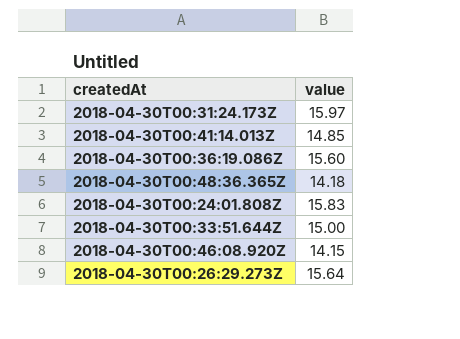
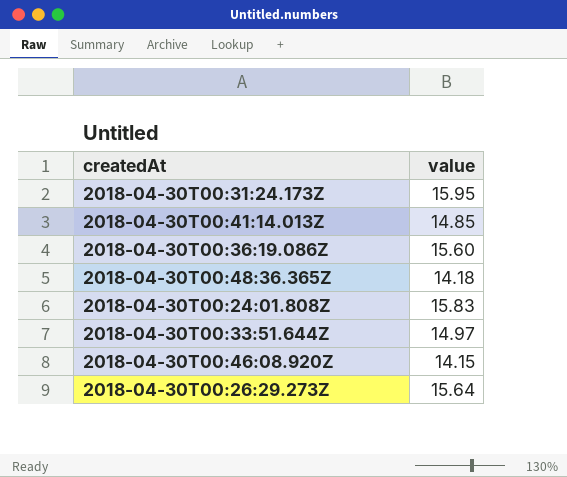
2018-04-30T00:31:24.173Z | value: 15.97 -> 15.95
2018-04-30T00:33:51.644Z | value: 15.00 -> 14.97

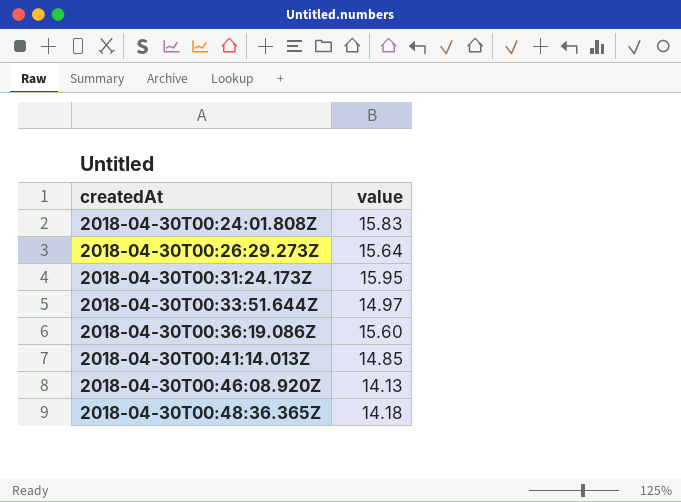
row order: none -> createdAt ascending
2018-04-30T00:46:08.920Z | value: 14.15 -> 14.13

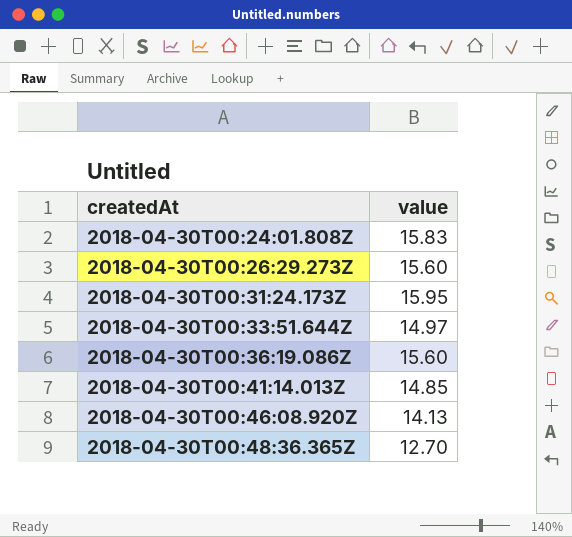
2018-04-30T00:26:29.273Z | value: 15.64 -> 15.60
2018-04-30T00:48:36.365Z | value: 14.18 -> 12.70

